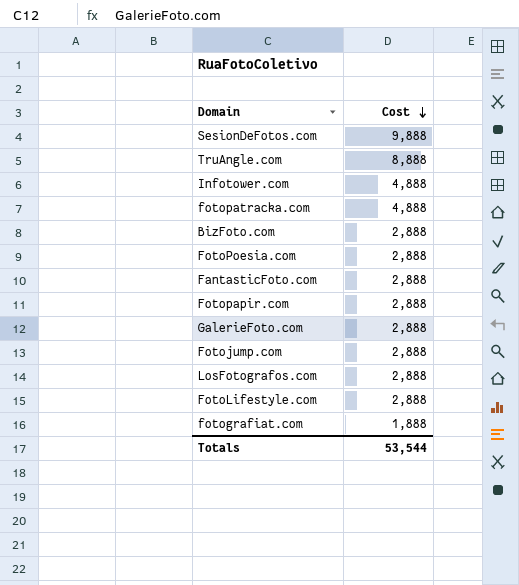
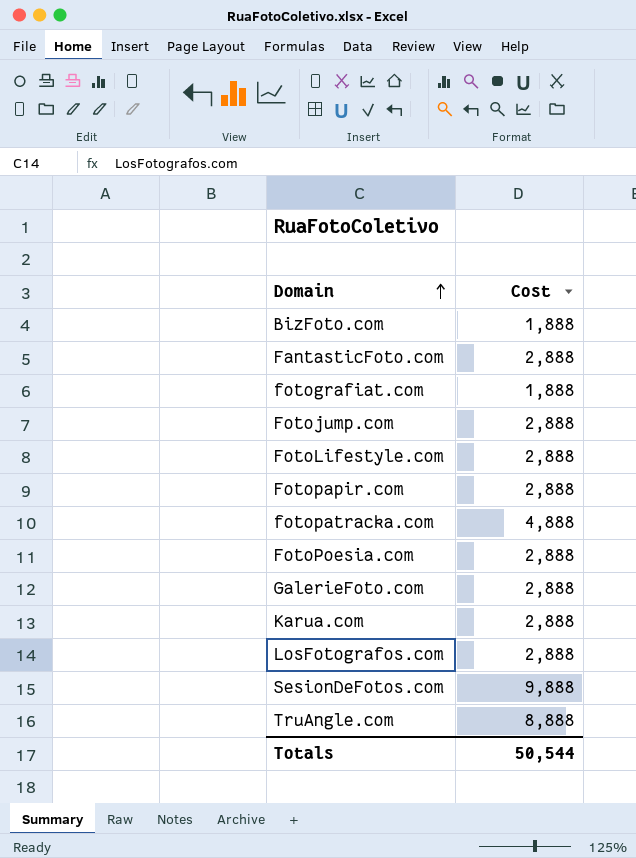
row order: Cost descending -> Domain ascending
row Infotower.com: 4,888 -> none
BizFoto.com | Cost: 2,888 -> 1,888
row Karua.com: none -> 2,888
Totals | Cost: 53,544 -> 50,544

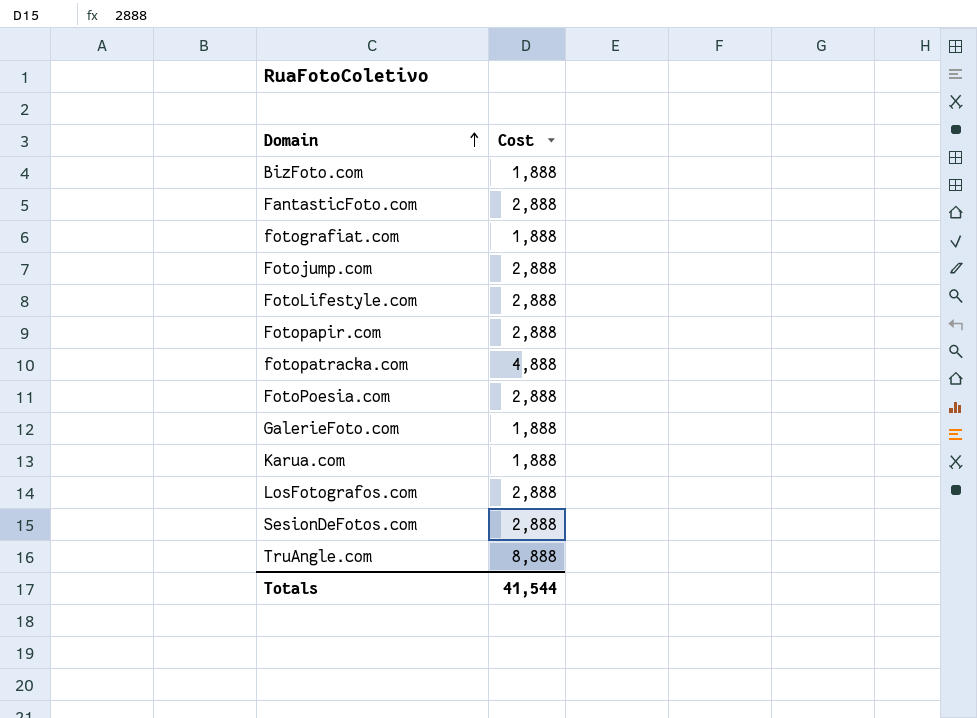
GalerieFoto.com | Cost: 2,888 -> 1,888
Karua.com | Cost: 2,888 -> 1,888
SesionDeFotos.com | Cost: 9,888 -> 2,888
Totals | Cost: 50,544 -> 41,544

